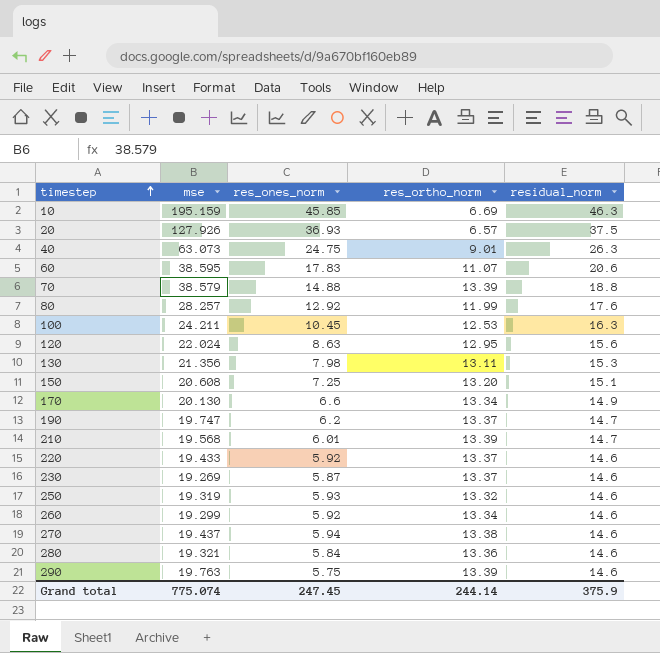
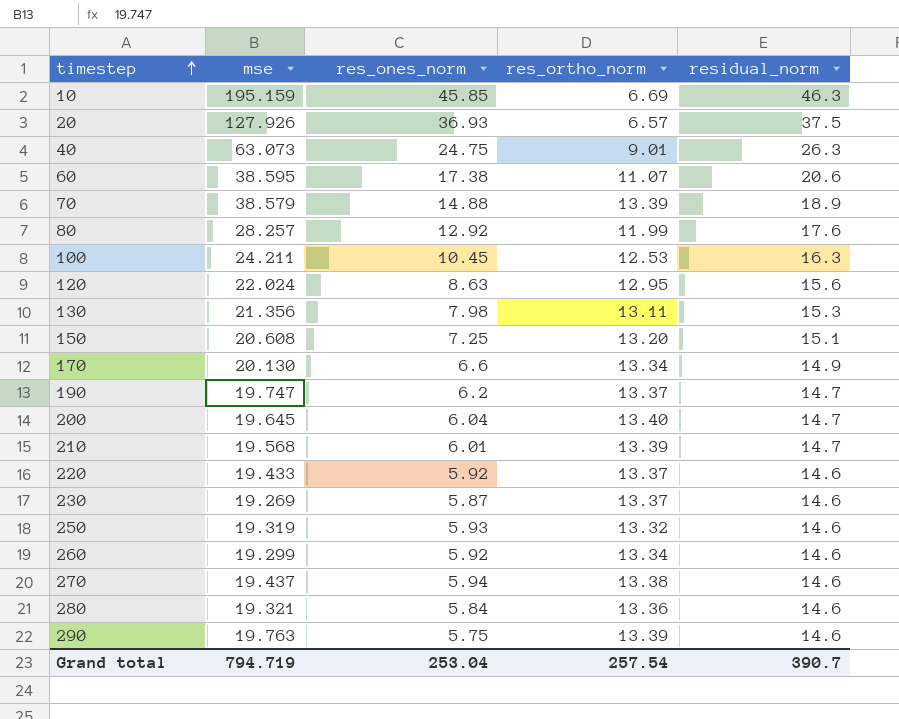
60 | res_ones_norm: 17.83 -> 17.38
70 | residual_norm: 18.8 -> 18.9
row 200: none -> 19.645 | 6.04 | 13.40 | 14.7
Grand total | mse: 775.074 -> 794.719
Grand total | res_ones_norm: 247.45 -> 253.04
Grand total | res_ortho_norm: 244.14 -> 257.54
Grand total | residual_norm: 375.9 -> 390.7

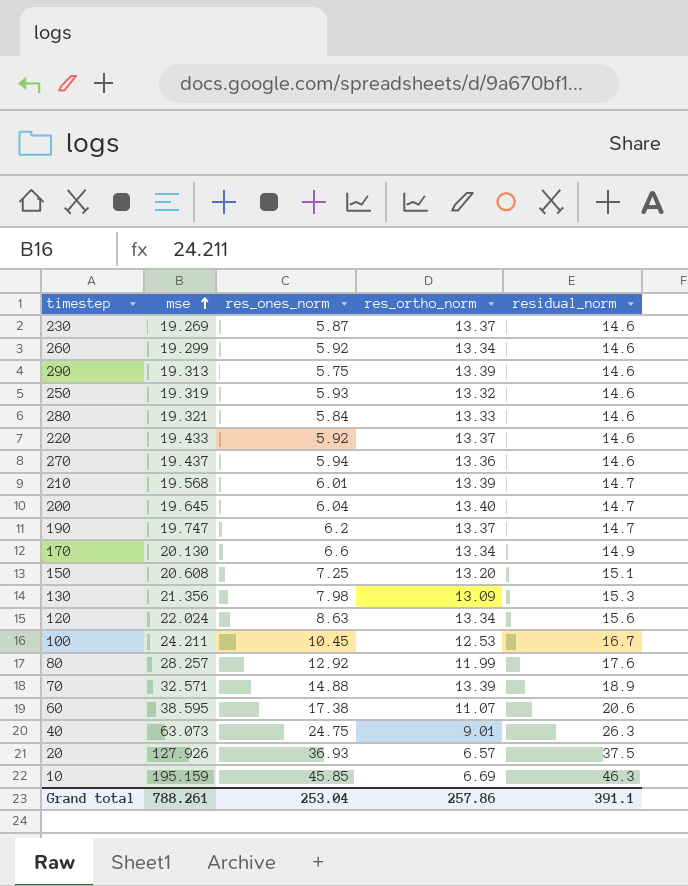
row order: timestep ascending -> mse ascending
290 | mse: 19.763 -> 19.313
280 | res_ortho_norm: 13.36 -> 13.33
270 | res_ortho_norm: 13.38 -> 13.36
130 | res_ortho_norm: 13.11 -> 13.09
120 | res_ortho_norm: 12.95 -> 13.34
100 | residual_norm: 16.3 -> 16.7
70 | mse: 38.579 -> 32.571
Grand total | mse: 794.719 -> 788.261
Grand total | res_ortho_norm: 257.54 -> 257.86
Grand total | residual_norm: 390.7 -> 391.1

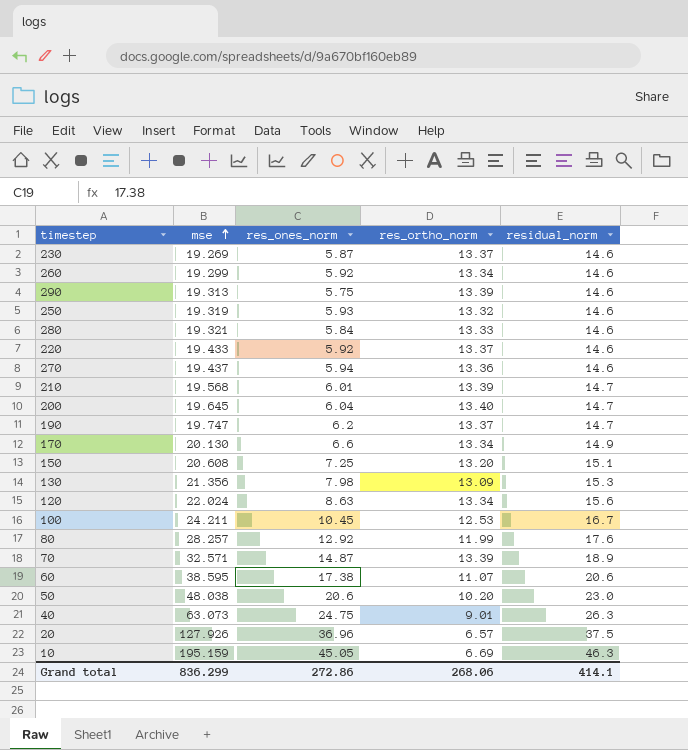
70 | res_ones_norm: 14.88 -> 14.87
row 50: none -> 48.038 | 20.6 | 10.20 | 23.0
20 | res_ones_norm: 36.93 -> 36.96
10 | res_ones_norm: 45.85 -> 45.05
Grand total | mse: 788.261 -> 836.299
Grand total | res_ones_norm: 253.04 -> 272.86
Grand total | res_ortho_norm: 257.86 -> 268.06
Grand total | residual_norm: 391.1 -> 414.1

